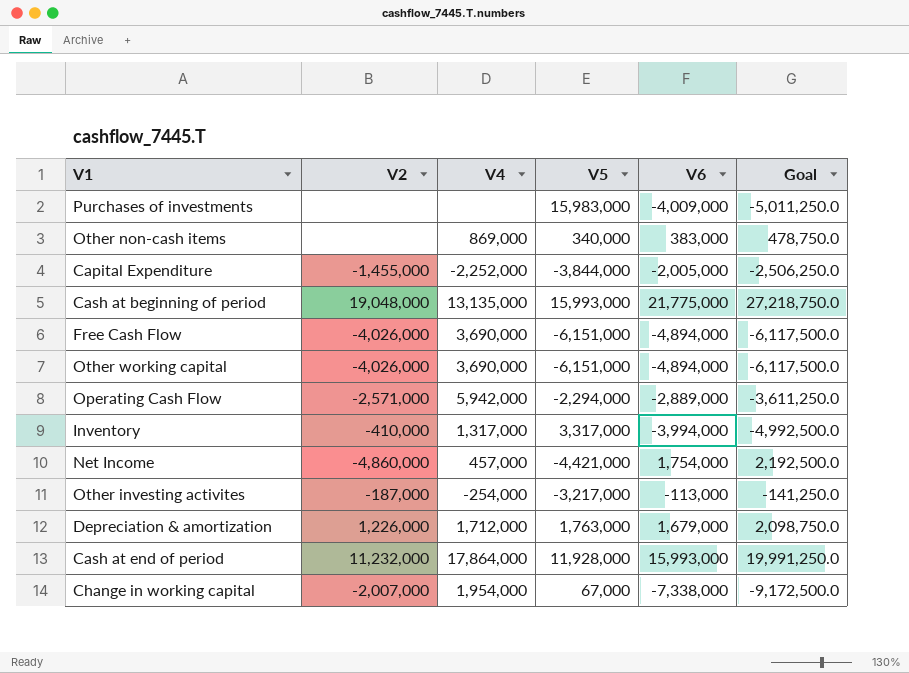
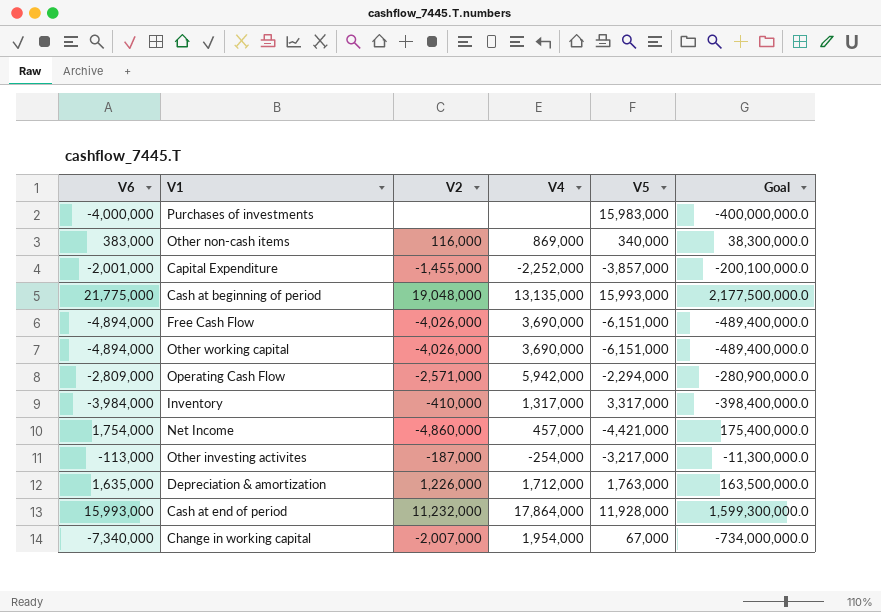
column V6 | position: 5 -> 1
column Goal | formula: [V6] * 1.25 -> [V6] * 100
Purchases of investments | V6: -4,009,000 -> -4,000,000
Other non-cash items | V2: none -> 116,000
Capital Expenditure | V6: -2,005,000 -> -2,001,000
Capital Expenditure | V5: -3,844,000 -> -3,857,000
Operating Cash Flow | V6: -2,889,000 -> -2,809,000
Inventory | V6: -3,994,000 -> -3,984,000
Depreciation & amortization | V6: 1,679,000 -> 1,635,000
Change in working capital | V6: -7,338,000 -> -7,340,000

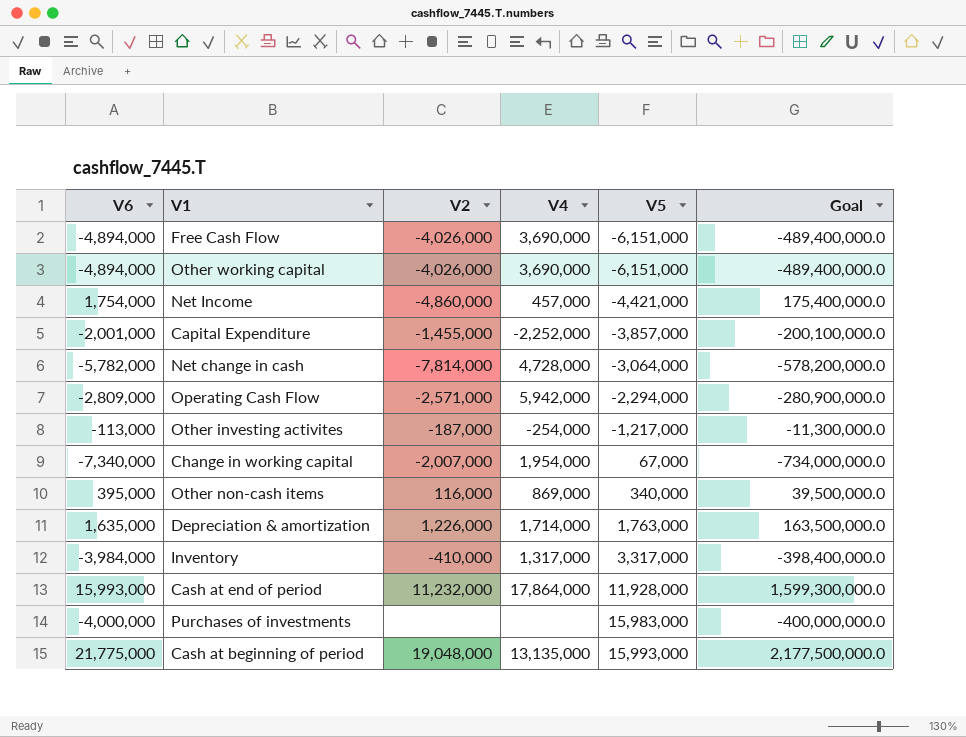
row order: none -> V5 ascending
row Net change in cash: none -> -5,782,000 | -7,814,000 | 4,728,000 | -3,064,000 | -578,200,000.0
Other investing activites | V5: -3,217,000 -> -1,217,000
Other non-cash items | V6: 383,000 -> 395,000
Other non-cash items | Goal: 38,300,000.0 -> 39,500,000.0
Depreciation & amortization | V4: 1,712,000 -> 1,714,000

